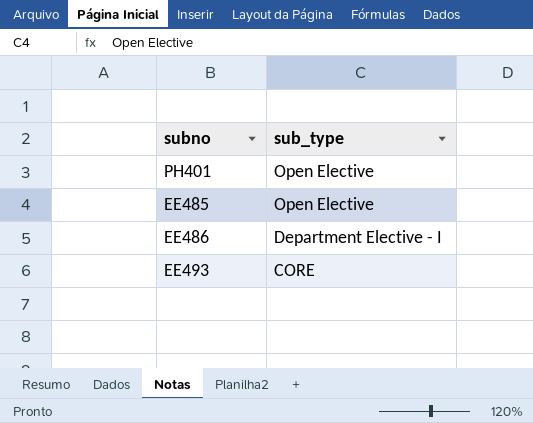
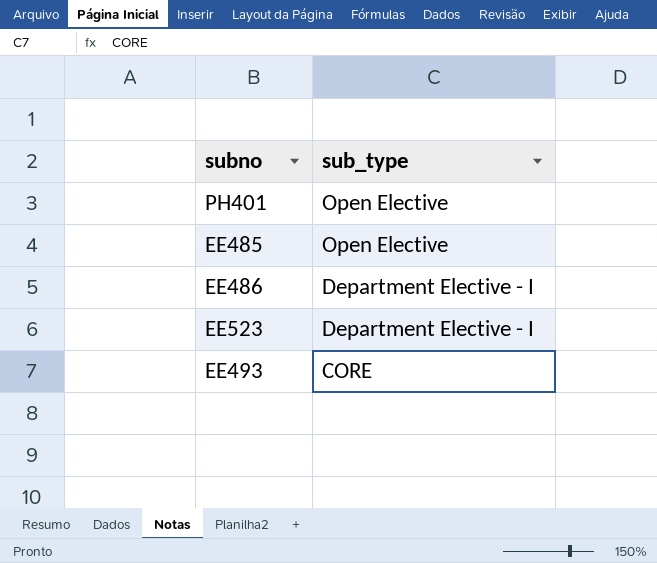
row EE523: none -> Department Elective - I

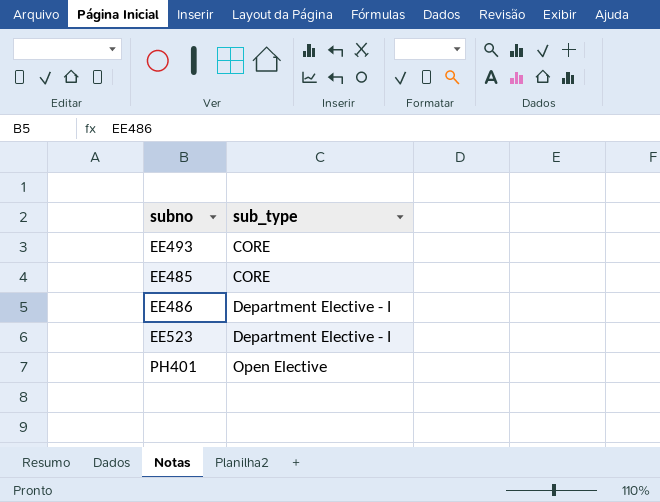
row order: sub_type descending -> sub_type ascending
EE485 | sub_type: Open Elective -> CORE

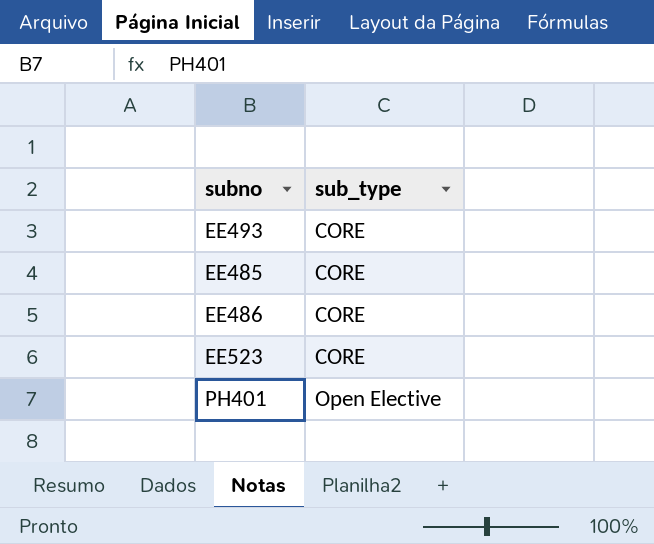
EE486 | sub_type: Department Elective - I -> CORE
EE523 | sub_type: Department Elective - I -> CORE

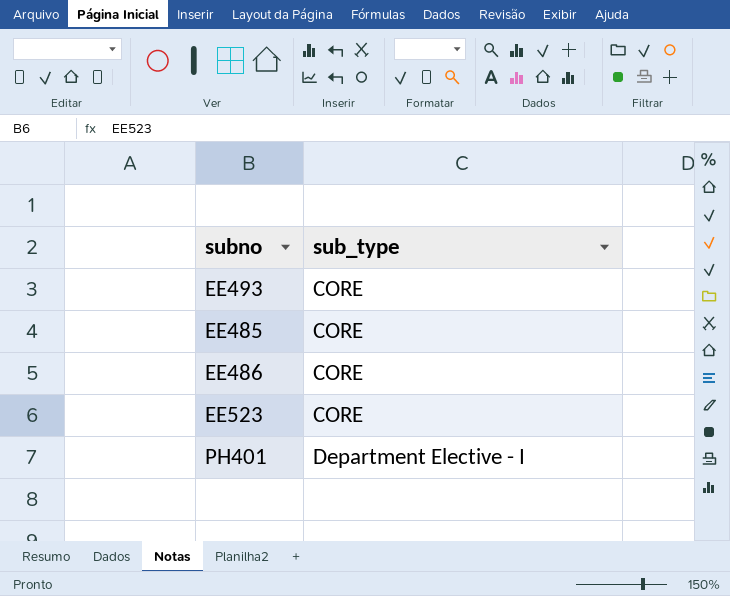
PH401 | sub_type: Open Elective -> Department Elective - I

